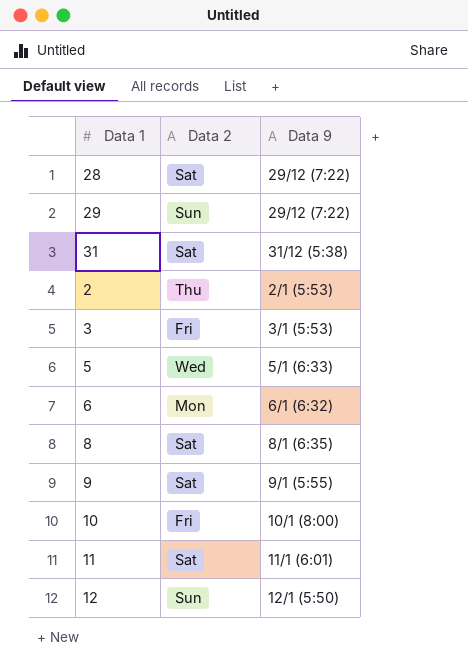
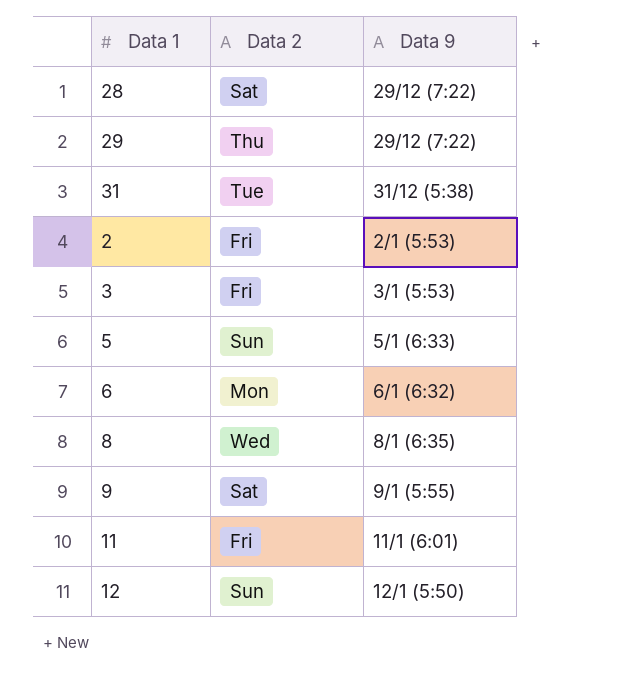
row 10: Fri | 10/1 (8:00) -> none
29 | Data 2: Sun -> Thu
31 | Data 2: Sat -> Tue
2 | Data 2: Thu -> Fri
5 | Data 2: Wed -> Sun
8 | Data 2: Sat -> Wed
11 | Data 2: Sat -> Fri

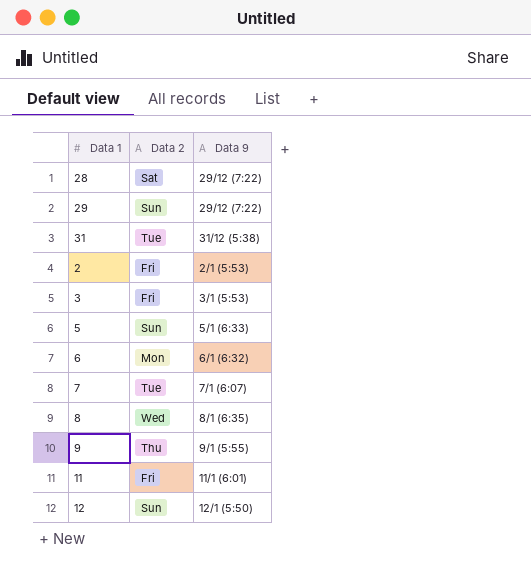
29 | Data 2: Thu -> Sun
row 7: none -> Tue | 7/1 (6:07)
9 | Data 2: Sat -> Thu

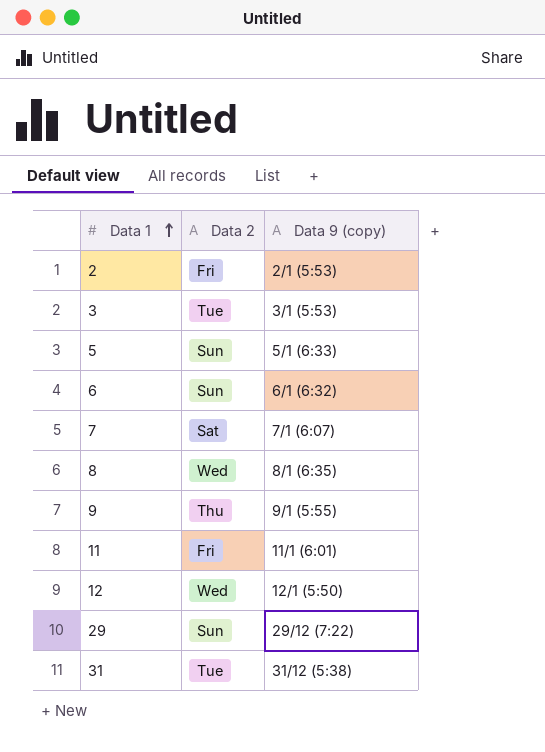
row order: none -> Data 1 ascending
column name: Data 9 -> Data 9 (copy)
row 28: Sat | 29/12 (7:22) -> none
3 | Data 2: Fri -> Tue
6 | Data 2: Mon -> Sun
7 | Data 2: Tue -> Sat
12 | Data 2: Sun -> Wed

